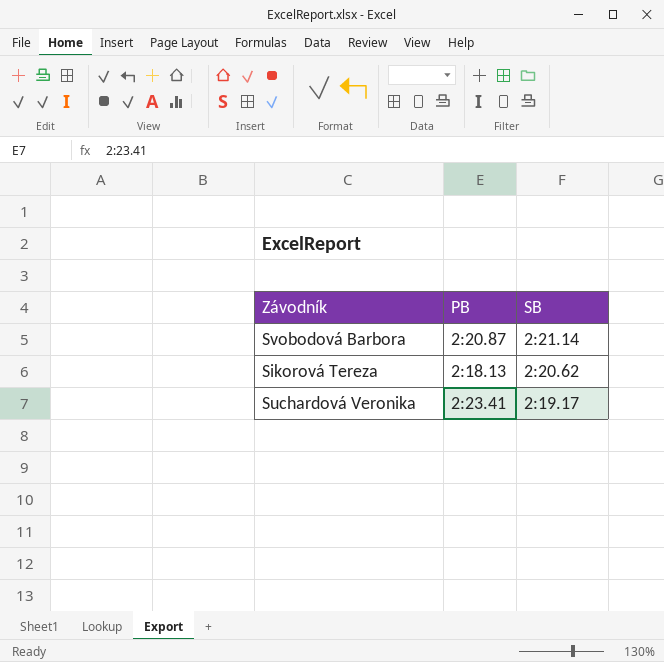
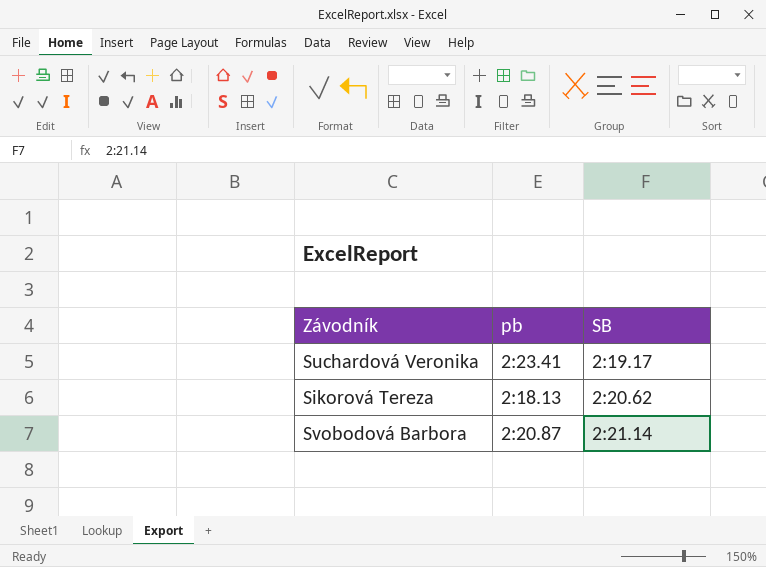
row order: SB descending -> SB ascending
column name: PB -> pb

